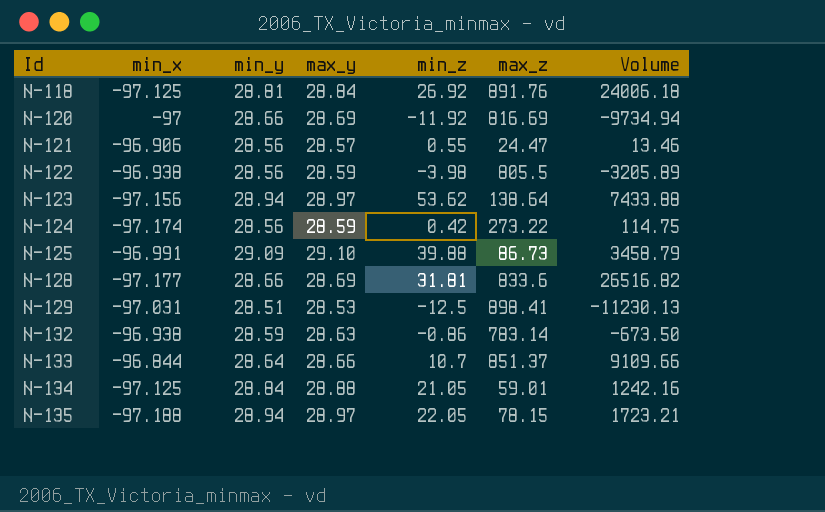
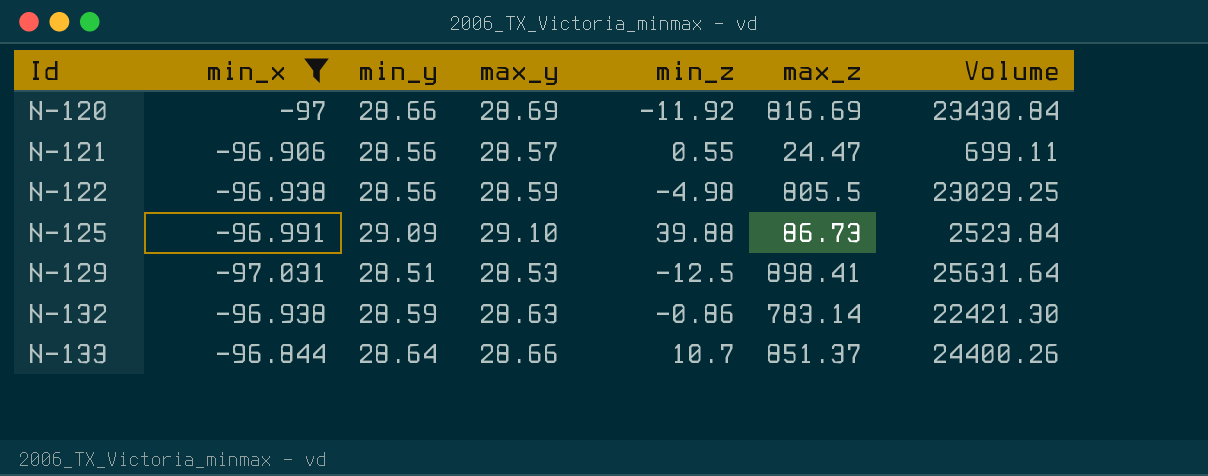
filter: none -> min_x >= -97.031
column Volume | formula: [min_z] * [max_z] -> [max_y] * [max_z]
N-122 | min_z: -3.98 -> -4.98

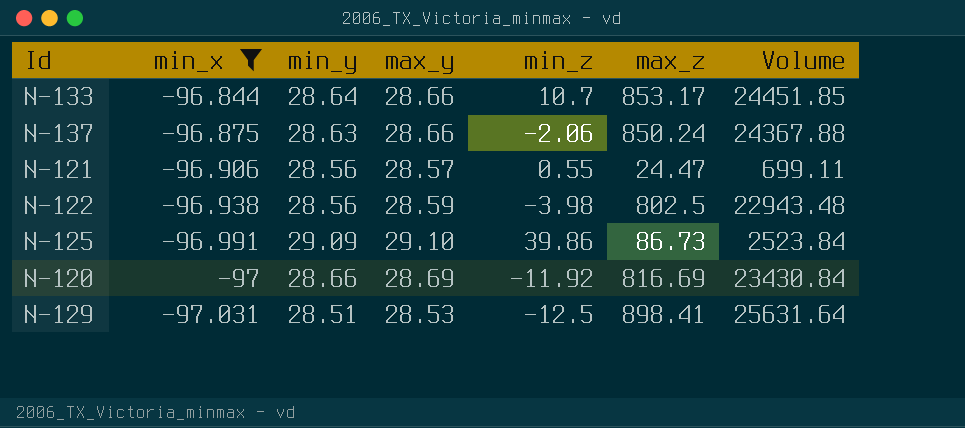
row order: Id ascending -> min_x descending
row N-132: -96.938 | 28.59 | 28.63 | -0.86 | 783.14 | 22421.30 -> none
N-133 | max_z: 851.37 -> 853.17
N-133 | Volume: 24400.26 -> 24451.85
row N-137: none -> -96.875 | 28.63 | 28.66 | -2.06 | 850.24 | 24367.88
N-122 | min_z: -4.98 -> -3.98
N-122 | max_z: 805.5 -> 802.5
N-122 | Volume: 23029.25 -> 22943.48
N-125 | min_z: 39.88 -> 39.86

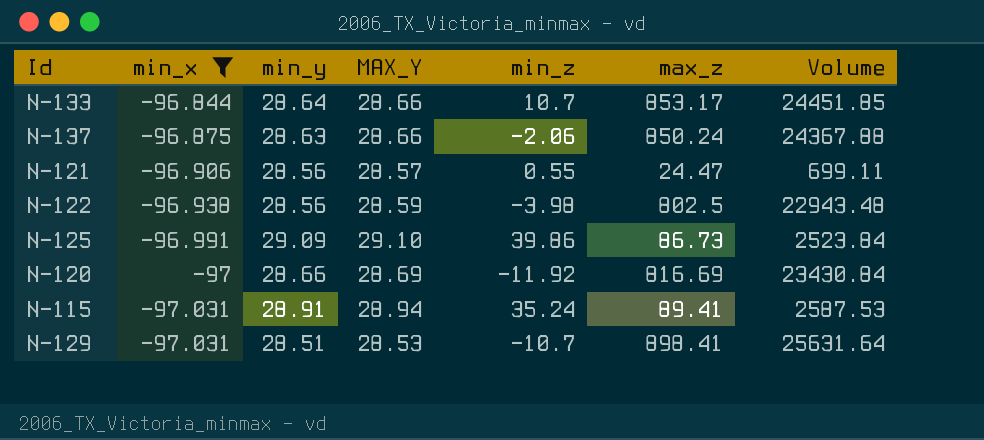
column name: max_y -> MAX_Y
row N-115: none -> -97.031 | 28.91 | 28.94 | 35.24 | 89.41 | 2587.53
N-129 | min_z: -12.5 -> -10.7

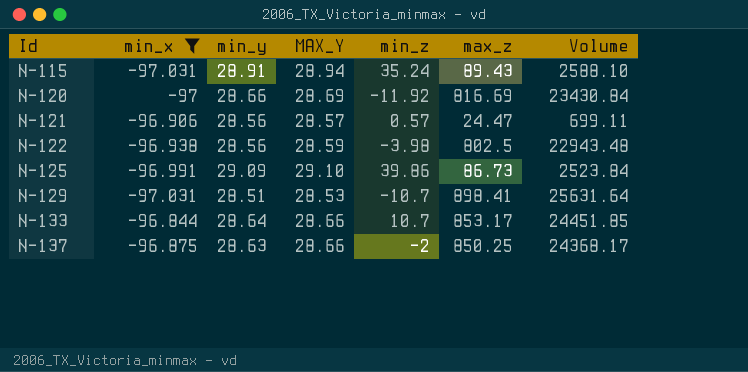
row order: min_x descending -> Id ascending
N-115 | max_z: 89.41 -> 89.43
N-115 | Volume: 2587.53 -> 2588.10
N-121 | min_z: 0.55 -> 0.57
N-137 | min_z: -2.06 -> -2
N-137 | max_z: 850.24 -> 850.25
N-137 | Volume: 24367.88 -> 24368.17

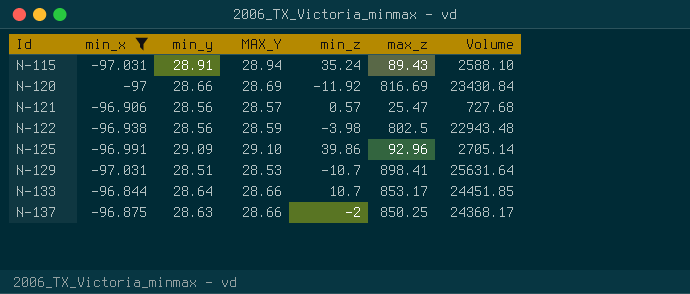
N-121 | max_z: 24.47 -> 25.47
N-121 | Volume: 699.11 -> 727.68
N-125 | max_z: 86.73 -> 92.96
N-125 | Volume: 2523.84 -> 2705.14

